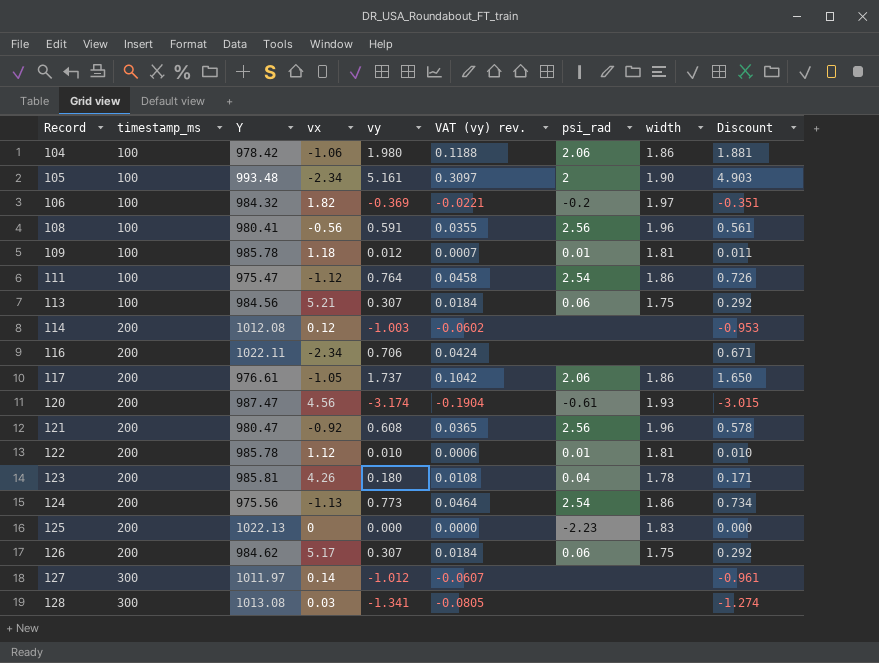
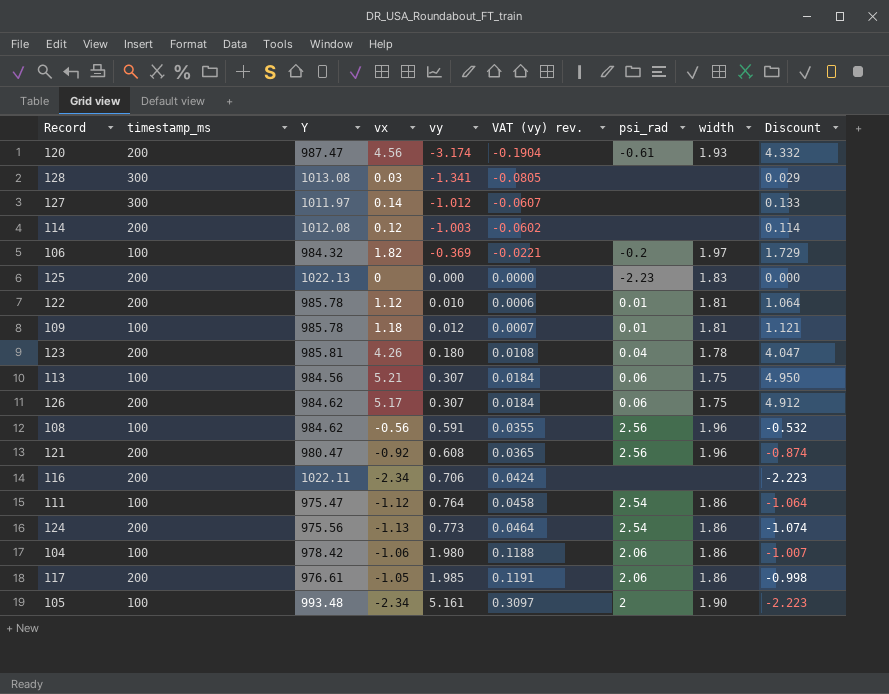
row order: Record ascending -> vy ascending
column Discount | formula: [vy] * 0.95 -> [vx] * 0.95
108 | Y: 980.41 -> 984.62
117 | vy: 1.737 -> 1.985
117 | VAT (vy) rev.: 0.1042 -> 0.1191

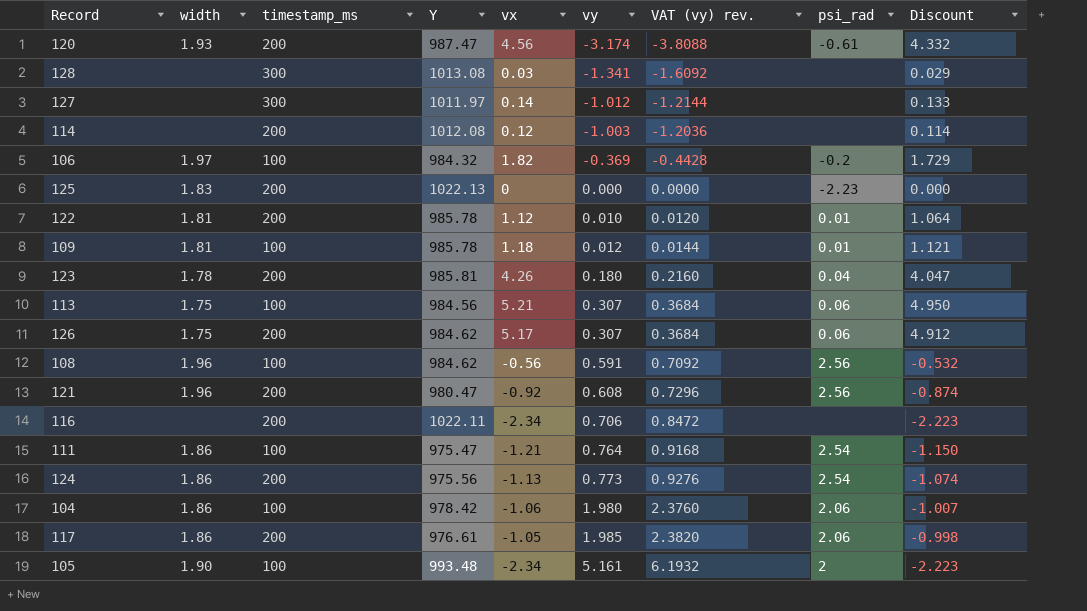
column width | position: 8 -> 2
column VAT (vy) rev. | formula: [vy] * 0.06 -> [vy] * 1.2
111 | vx: -1.12 -> -1.21
111 | Discount: -1.064 -> -1.150

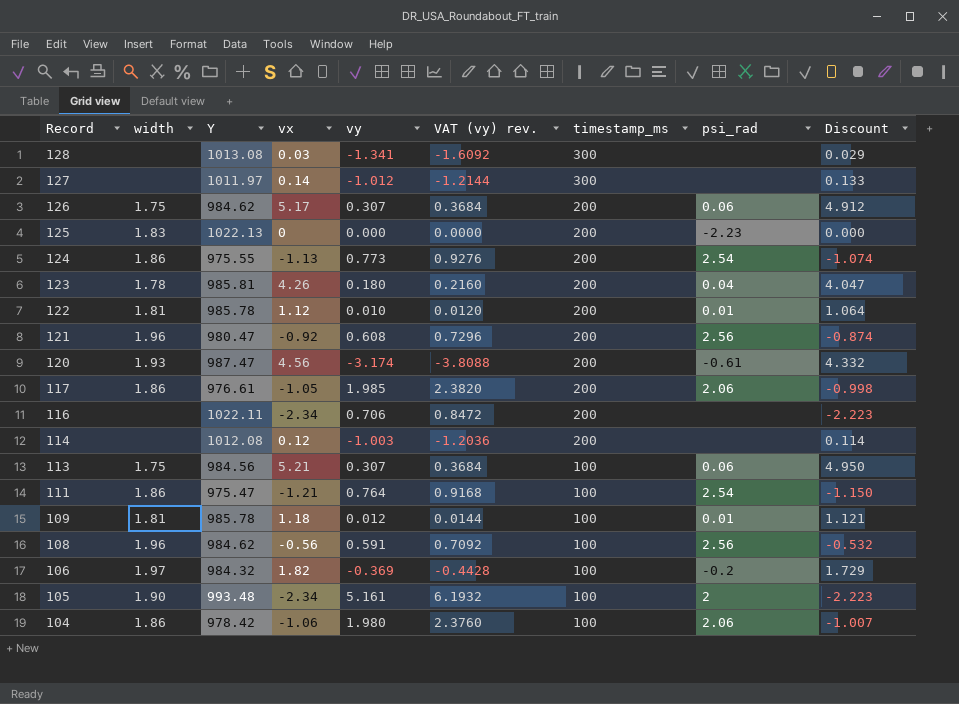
row order: vy ascending -> Record descending
column timestamp_ms | position: 3 -> 7
124 | Y: 975.56 -> 975.55

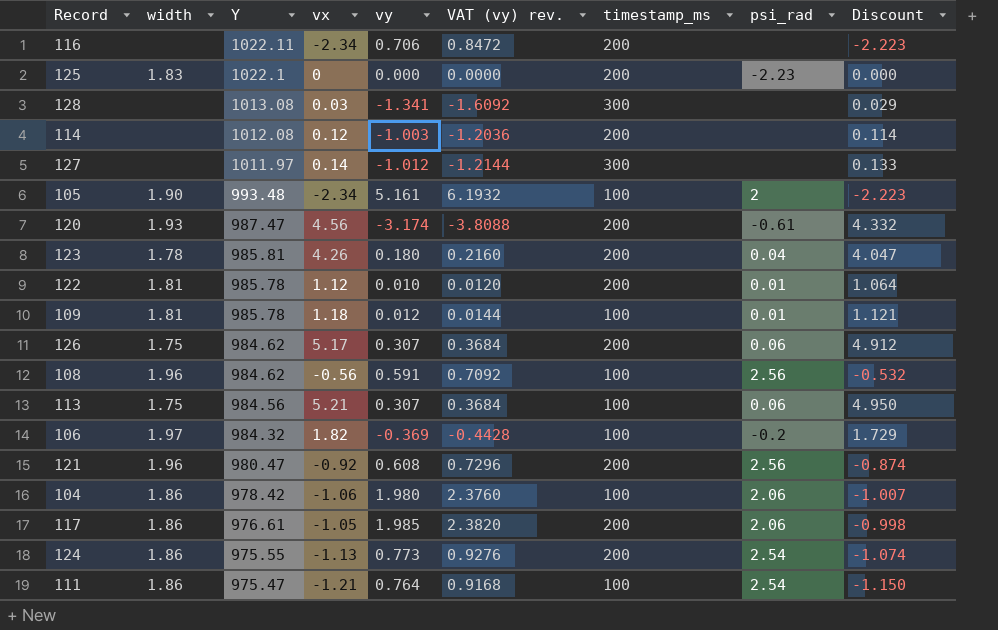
row order: Record descending -> Y descending
125 | Y: 1022.13 -> 1022.1

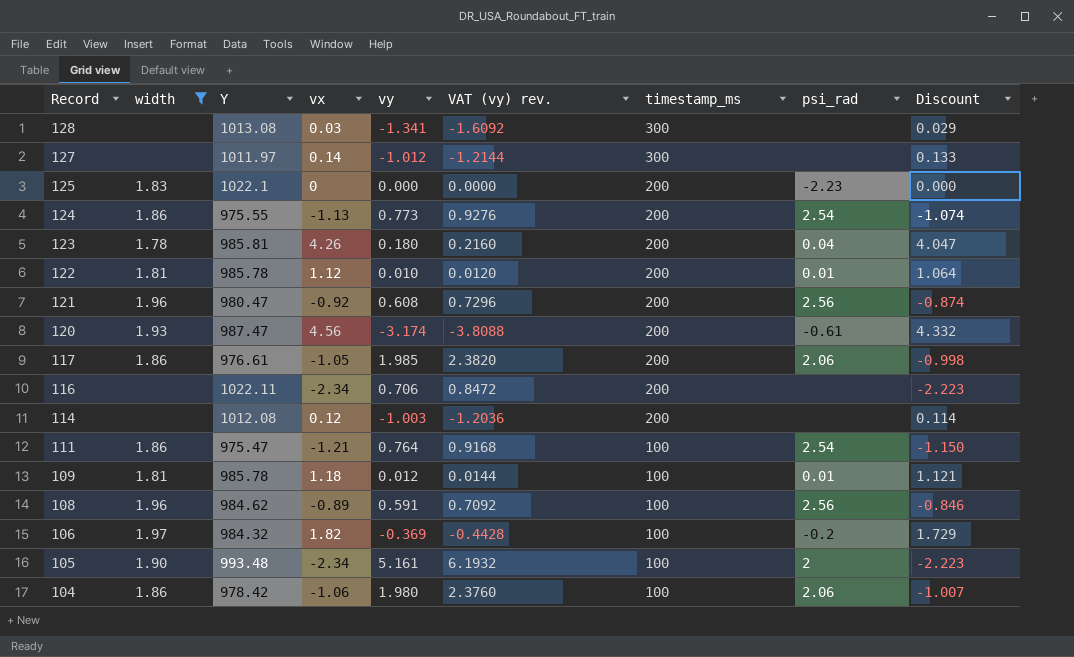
filter: none -> width != 1.75
row order: Y descending -> Record descending
108 | vx: -0.56 -> -0.89
108 | Discount: -0.532 -> -0.846

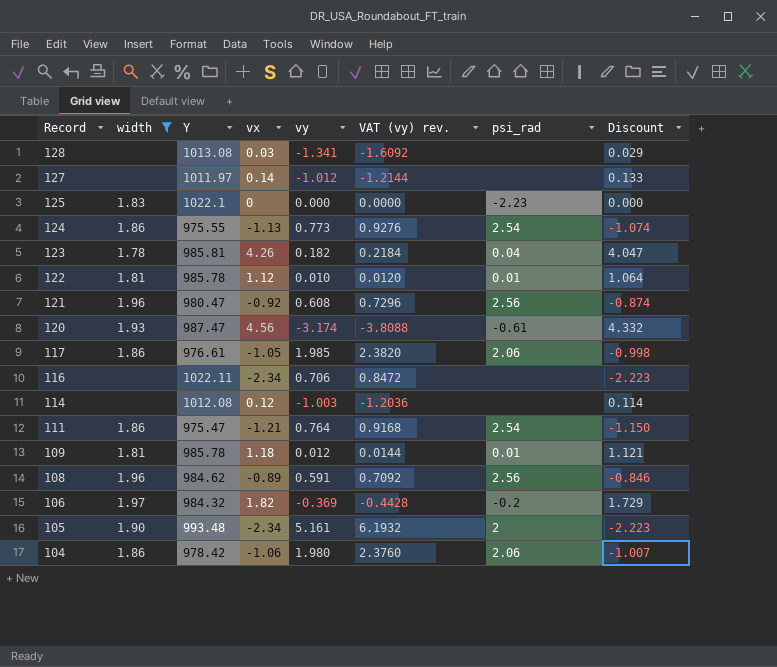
column timestamp_ms | position: 7 -> none
123 | vy: 0.180 -> 0.182
123 | VAT (vy) rev.: 0.2160 -> 0.2184

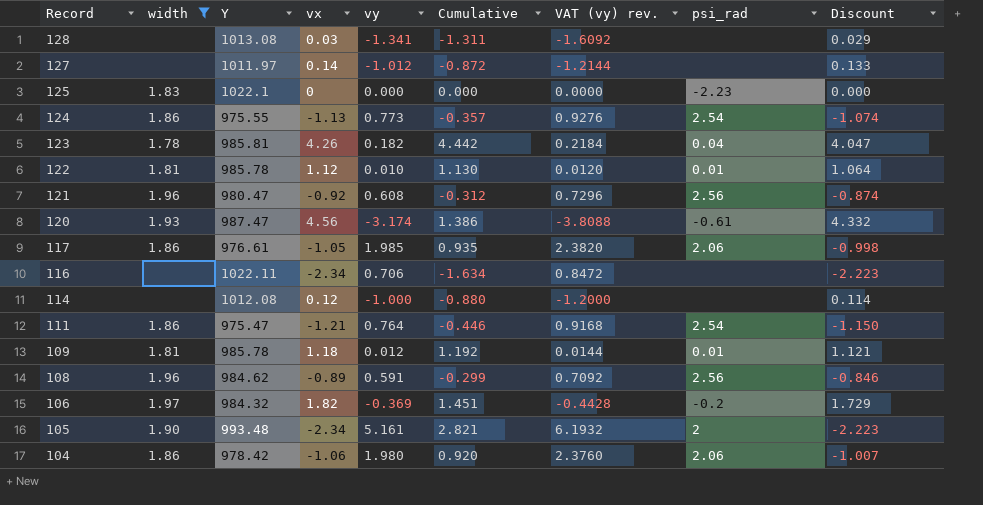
column Cumulative | formula: none -> [vx] + [vy]
114 | vy: -1.003 -> -1.000
114 | VAT (vy) rev.: -1.2036 -> -1.2000

